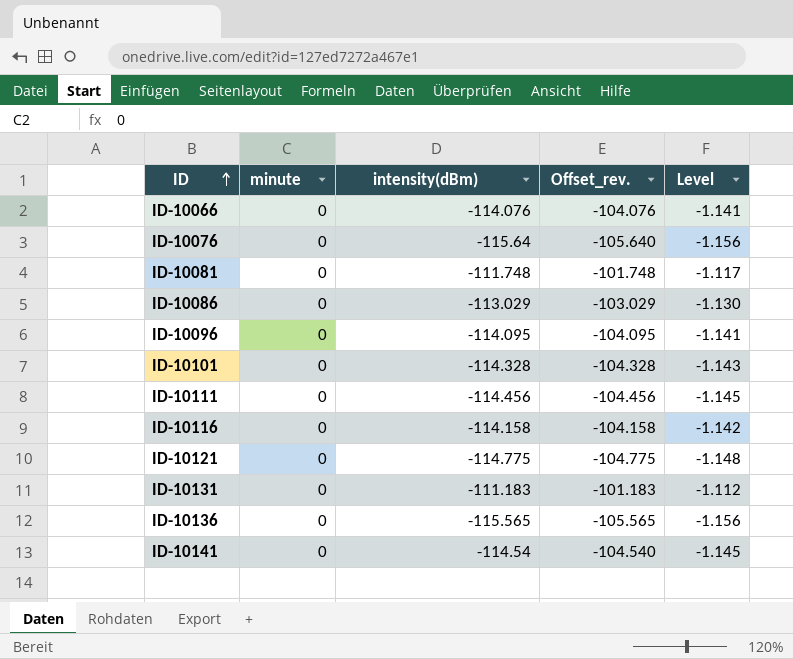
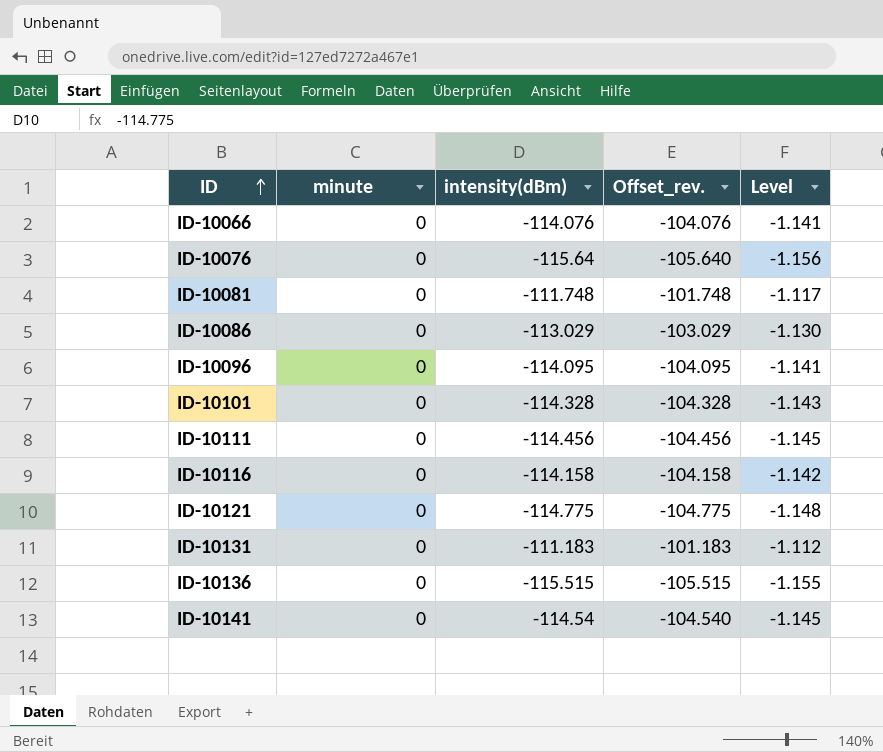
ID-10136 | intensity(dBm): -115.565 -> -115.515
ID-10136 | Offset_rev.: -105.565 -> -105.515
ID-10136 | Level: -1.156 -> -1.155

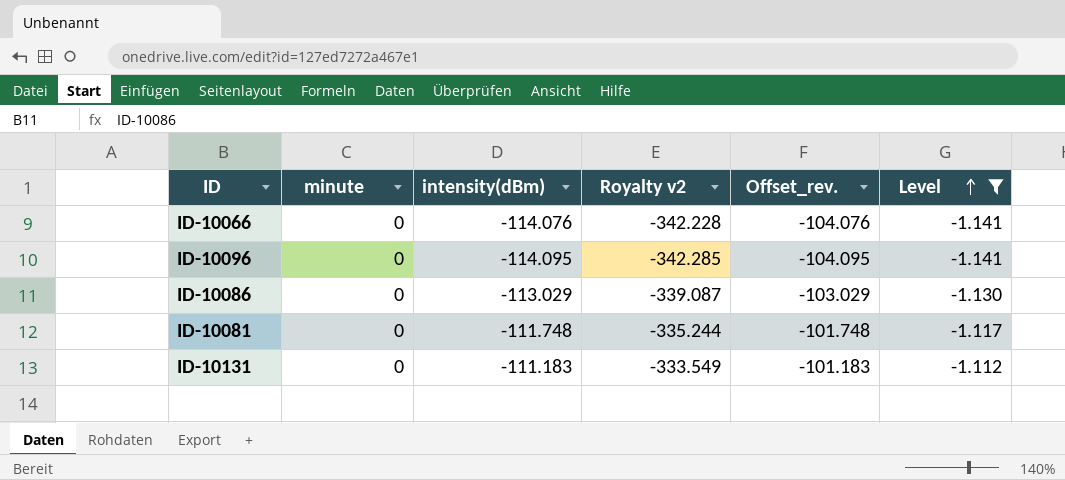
filter: none -> Level >= -1.141
row order: ID ascending -> Level ascending
column Royalty v2 | formula: none -> [intensity(dBm)] * 3

